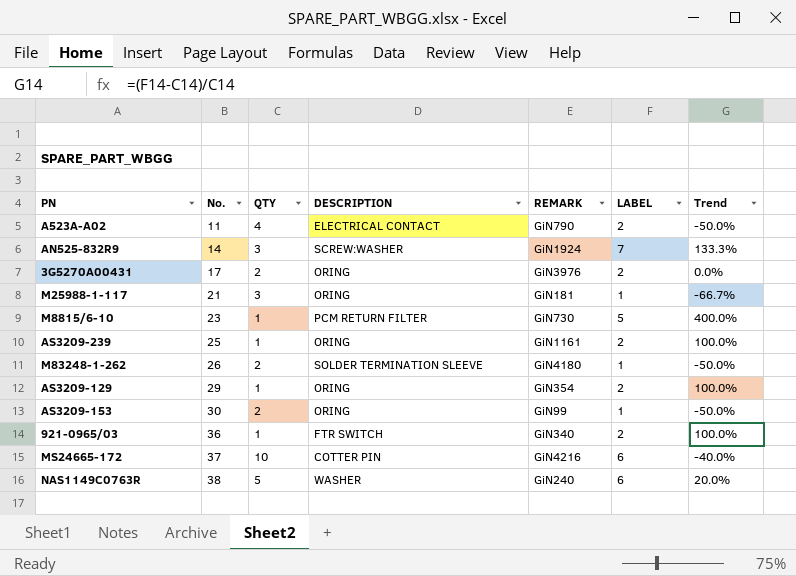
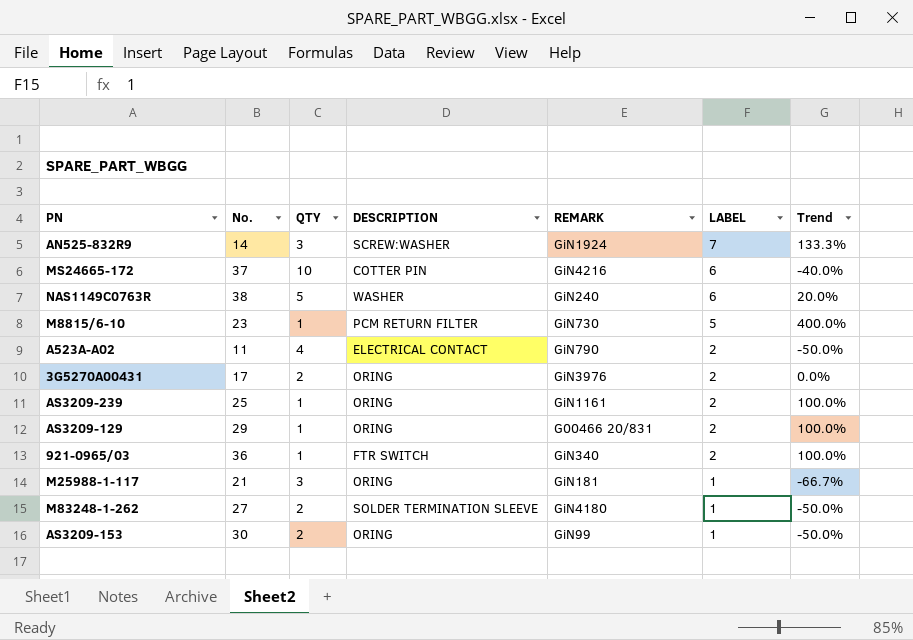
row order: No. ascending -> LABEL descending
AS3209-129 | REMARK: GiN354 -> G00466 20/831
M83248-1-262 | No.: 26 -> 27

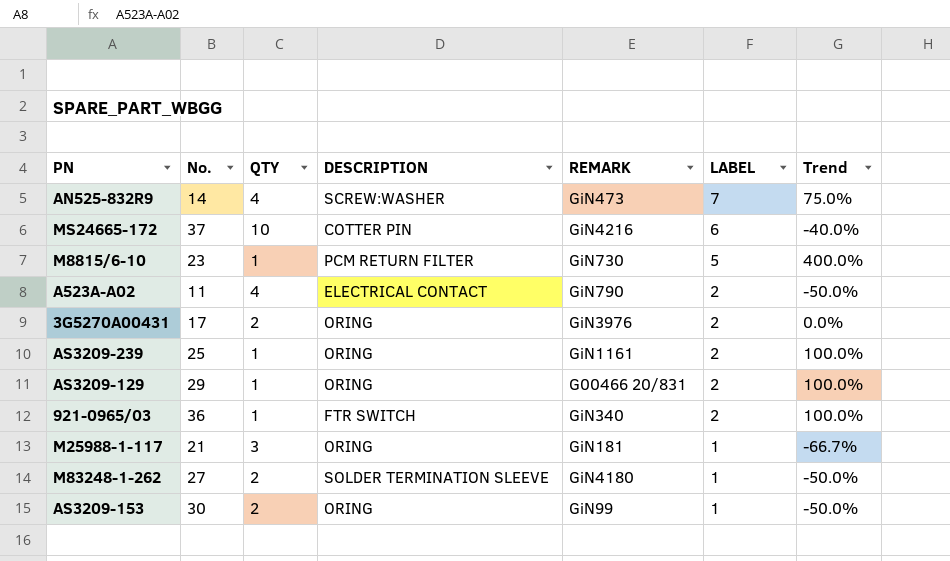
row NAS1149C0763R: 38 | 5 | WASHER | GiN240 | 6 | 20.0% -> none
AN525-832R9 | QTY: 3 -> 4
AN525-832R9 | REMARK: GiN1924 -> GiN473
AN525-832R9 | Trend: 133.3% -> 75.0%

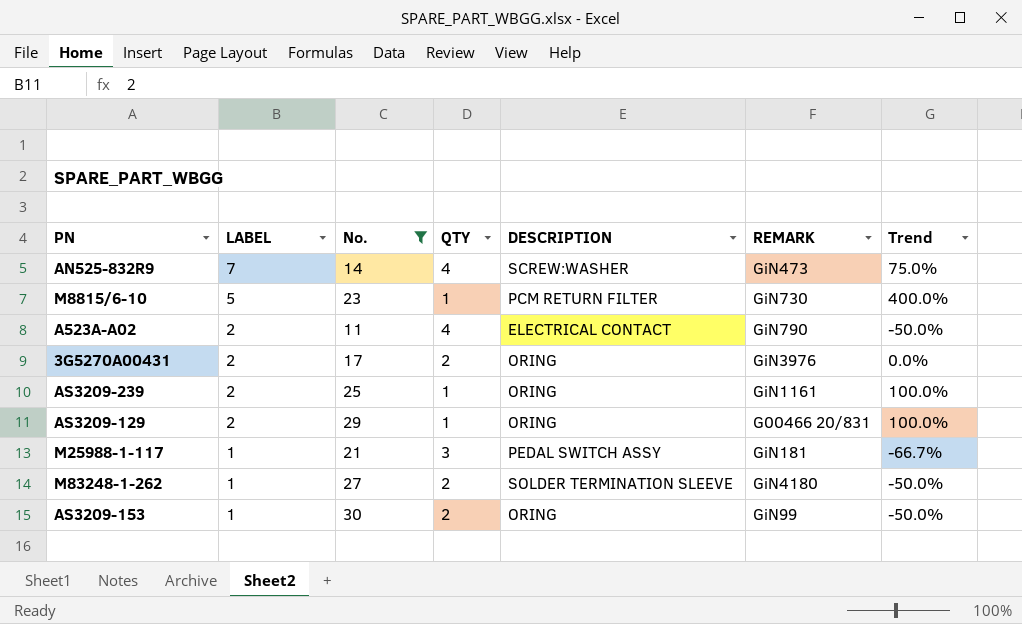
filter: none -> No. <= 30
column LABEL | position: 6 -> 2
M25988-1-117 | DESCRIPTION: ORING -> PEDAL SWITCH ASSY

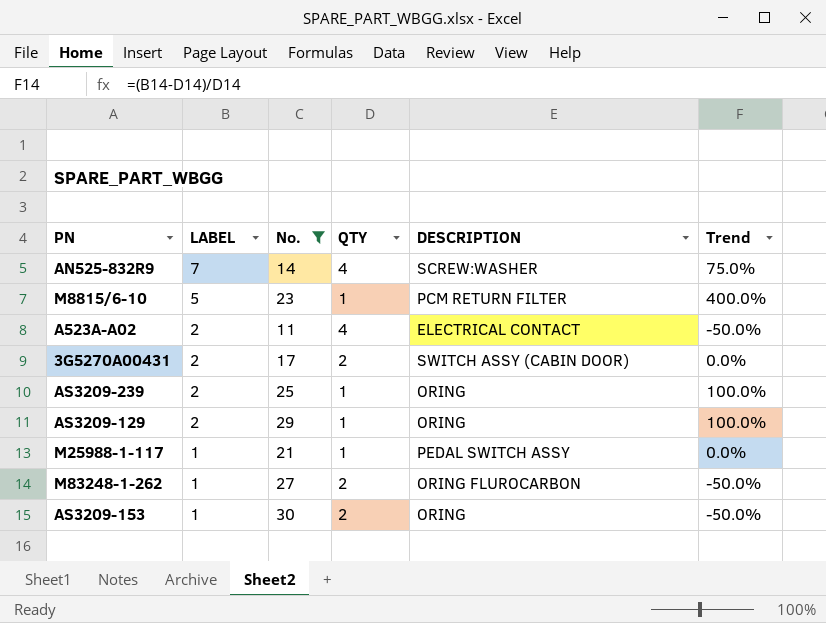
column REMARK | position: 6 -> none
3G5270A00431 | DESCRIPTION: ORING -> SWITCH ASSY (CABIN DOOR)
M25988-1-117 | QTY: 3 -> 1
M25988-1-117 | Trend: -66.7% -> 0.0%
M83248-1-262 | DESCRIPTION: SOLDER TERMINATION SLEEVE -> ORING FLUROCARBON

